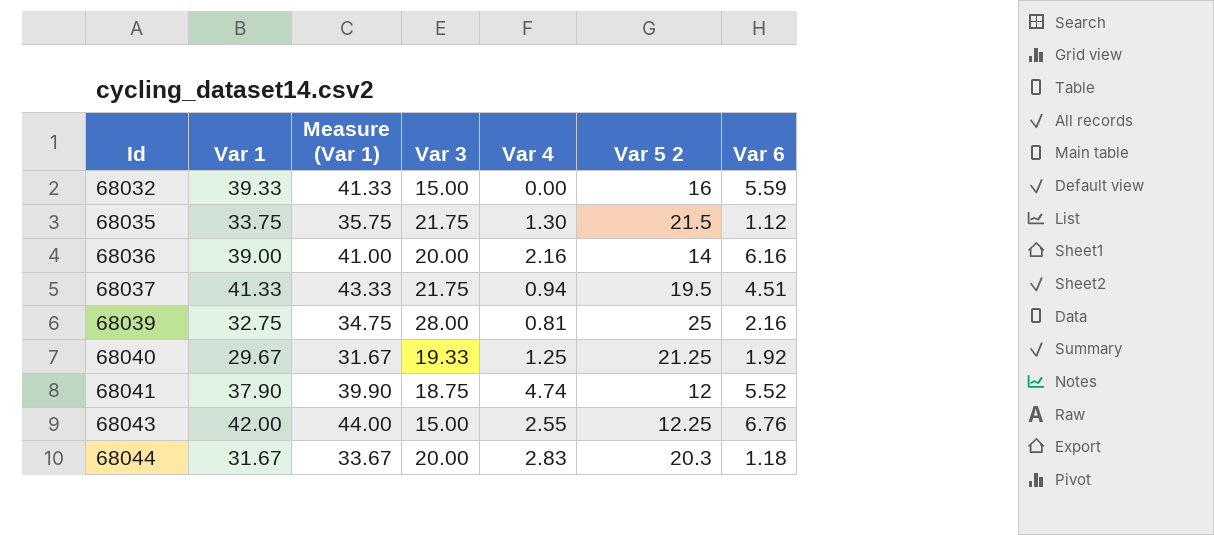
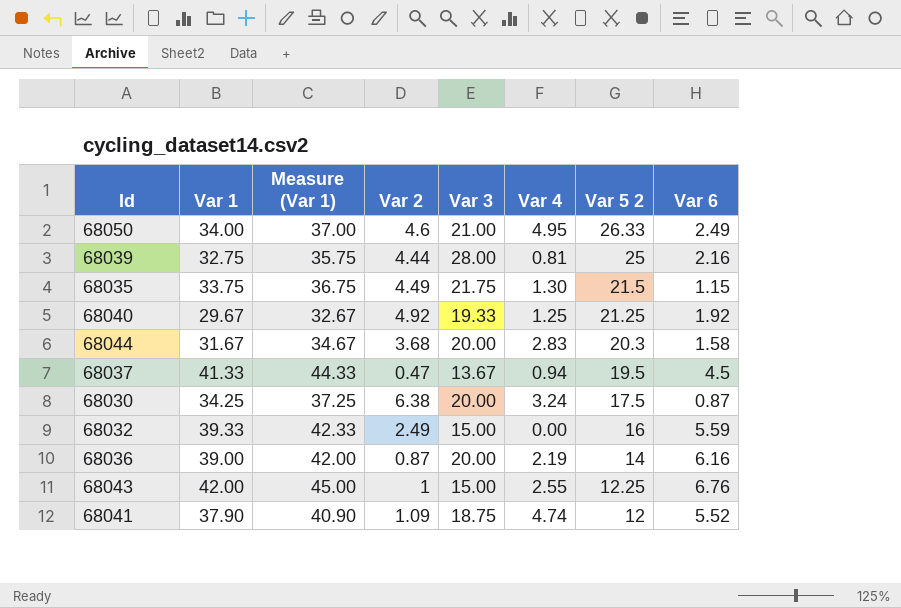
row order: Id ascending -> Var 5 2 descending
column Measure (Var 1) | formula: [Var 1] + 2 -> [Var 1] + 3
column Var 2 | position: none -> 4
row 68050: none -> 34.00 | 37.00 | 4.6 | 21.00 | 4.95 | 26.33 | 2.49
68035 | Var 6: 1.12 -> 1.15
68044 | Var 6: 1.18 -> 1.58
68037 | Var 3: 21.75 -> 13.67
68037 | Var 6: 4.51 -> 4.5
row 68030: none -> 34.25 | 37.25 | 6.38 | 20.00 | 3.24 | 17.5 | 0.87
68036 | Var 4: 2.16 -> 2.19

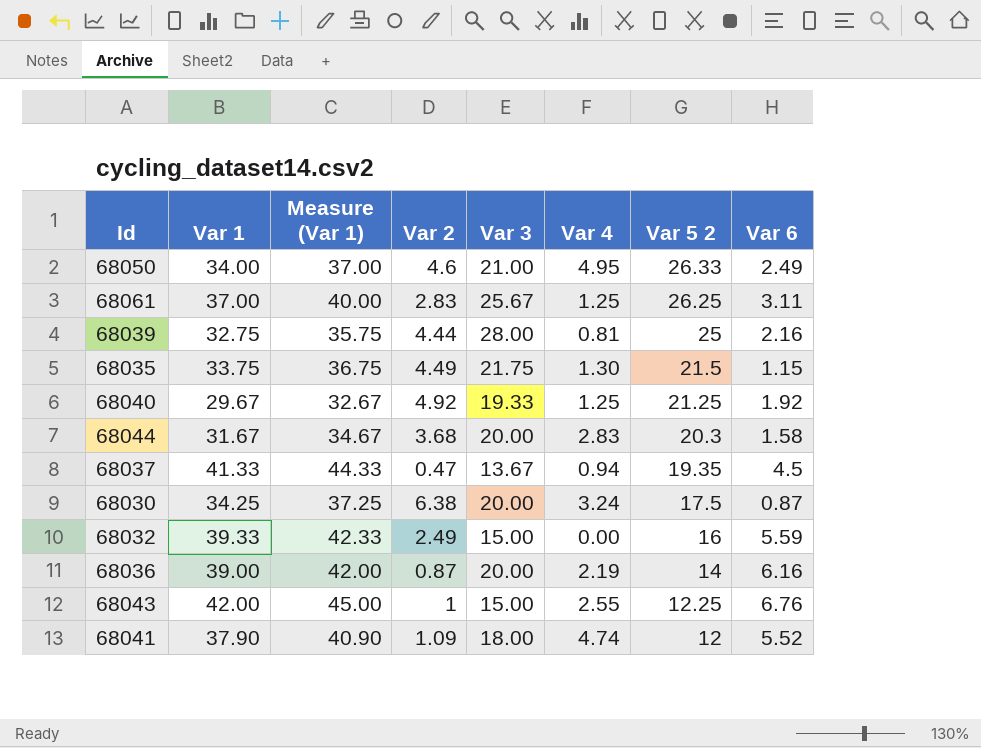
row 68061: none -> 37.00 | 40.00 | 2.83 | 25.67 | 1.25 | 26.25 | 3.11
68037 | Var 5 2: 19.5 -> 19.35
68041 | Var 3: 18.75 -> 18.00

